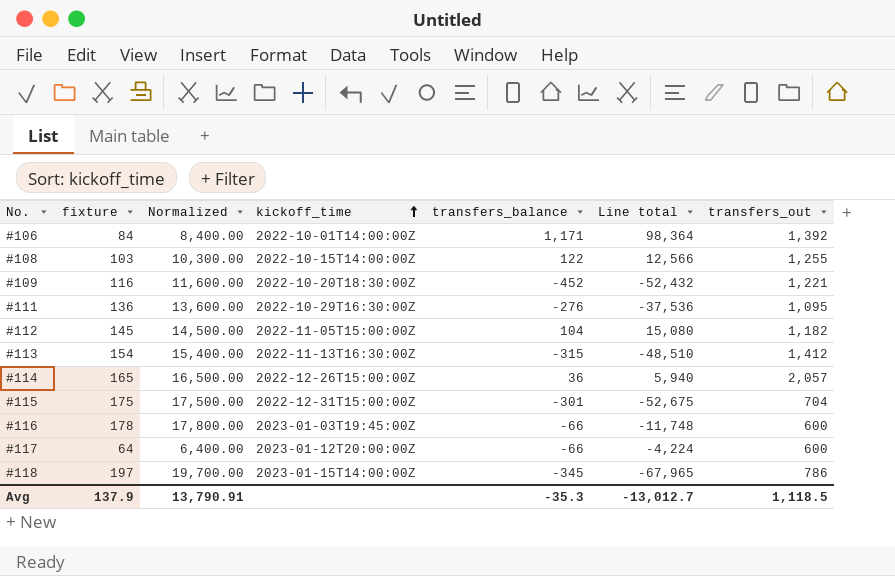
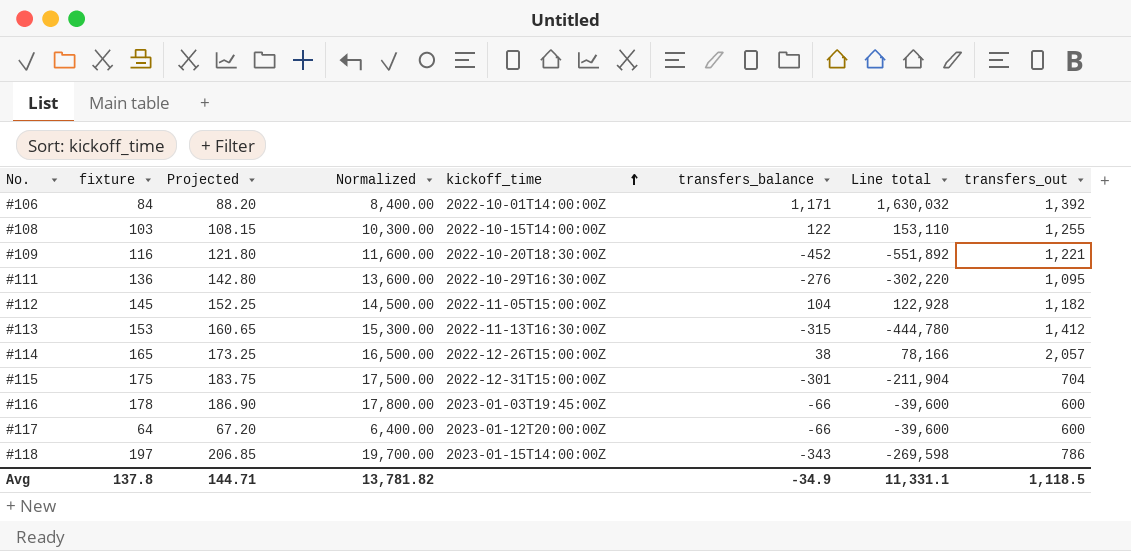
column Projected | formula: none -> [fixture] * 1.05
column Line total | formula: [fixture] * [transfers_balance] -> [transfers_balance] * [transfers_out]
#113 | fixture: 154 -> 153
#113 | Normalized: 15,400.00 -> 15,300.00
#114 | transfers_balance: 36 -> 38
#118 | transfers_balance: -345 -> -343
Avg | fixture: 137.9 -> 137.8
Avg | Normalized: 13,790.91 -> 13,781.82
Avg | transfers_balance: -35.3 -> -34.9
Avg | Line total: -13,012.7 -> 11,331.1

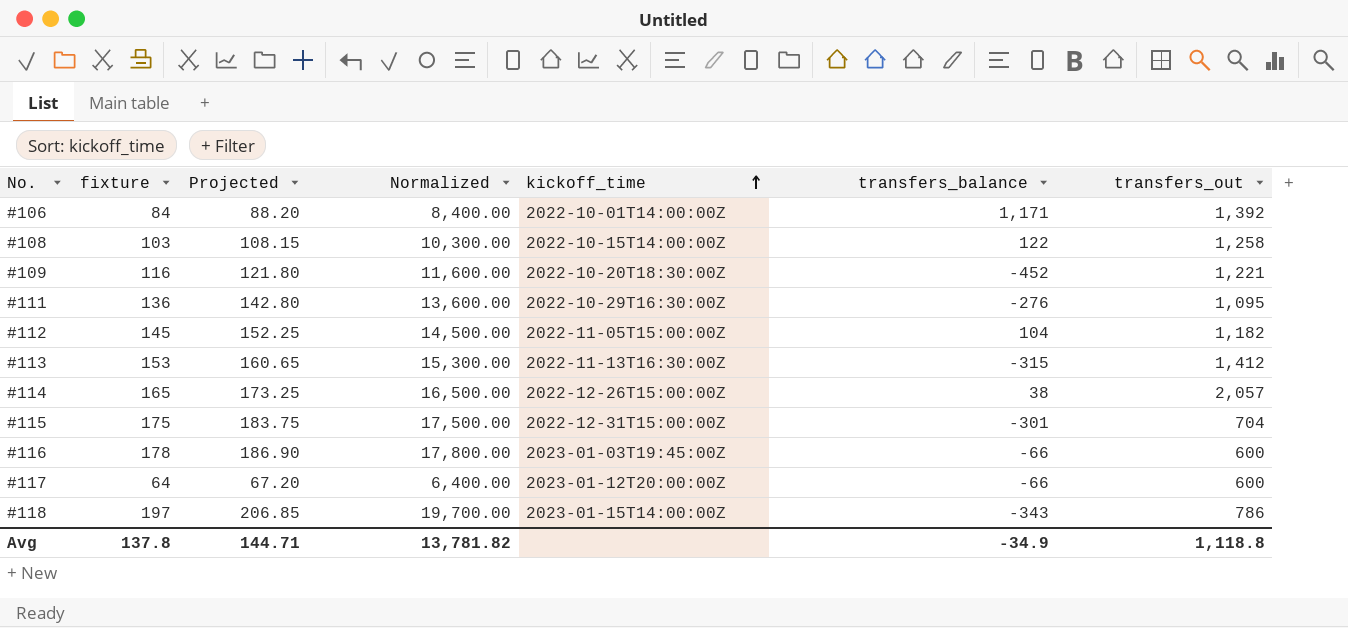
column Line total | formula: [transfers_balance] * [transfers_out] -> none
#108 | transfers_out: 1,255 -> 1,258
Avg | transfers_out: 1,118.5 -> 1,118.8

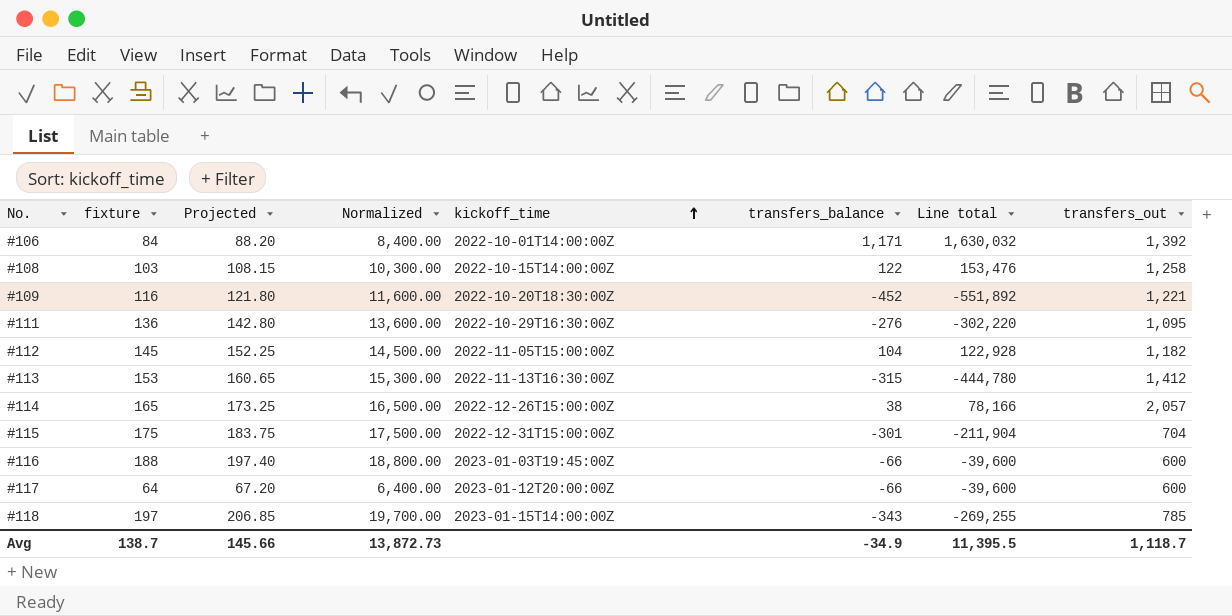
column Line total | formula: none -> [transfers_balance] * [transfers_out]
#116 | fixture: 178 -> 188
#116 | Projected: 186.90 -> 197.40
#116 | Normalized: 17,800.00 -> 18,800.00
#118 | transfers_out: 786 -> 785
Avg | fixture: 137.8 -> 138.7
Avg | Projected: 144.71 -> 145.66
Avg | Normalized: 13,781.82 -> 13,872.73
Avg | transfers_out: 1,118.8 -> 1,118.7

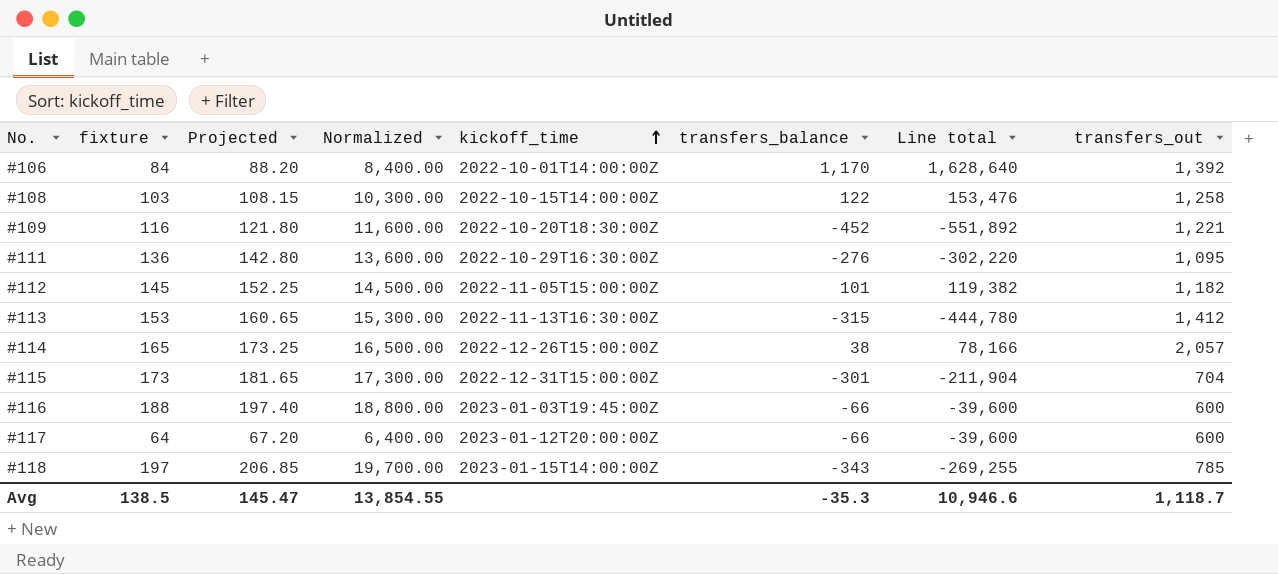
#106 | transfers_balance: 1,171 -> 1,170
#106 | Line total: 1,630,032 -> 1,628,640
#112 | transfers_balance: 104 -> 101
#112 | Line total: 122,928 -> 119,382
#115 | fixture: 175 -> 173
#115 | Projected: 183.75 -> 181.65
#115 | Normalized: 17,500.00 -> 17,300.00
Avg | fixture: 138.7 -> 138.5
Avg | Projected: 145.66 -> 145.47
Avg | Normalized: 13,872.73 -> 13,854.55
Avg | transfers_balance: -34.9 -> -35.3
Avg | Line total: 11,395.5 -> 10,946.6

